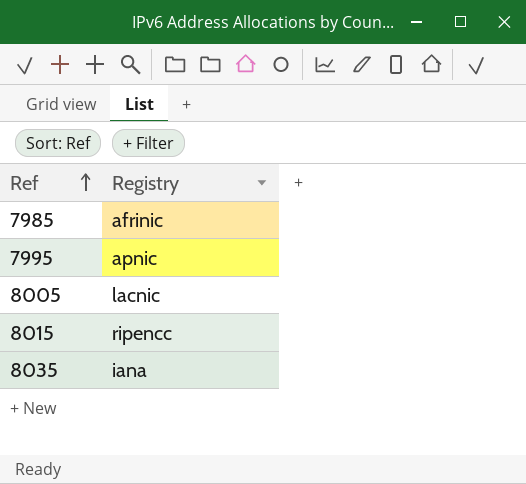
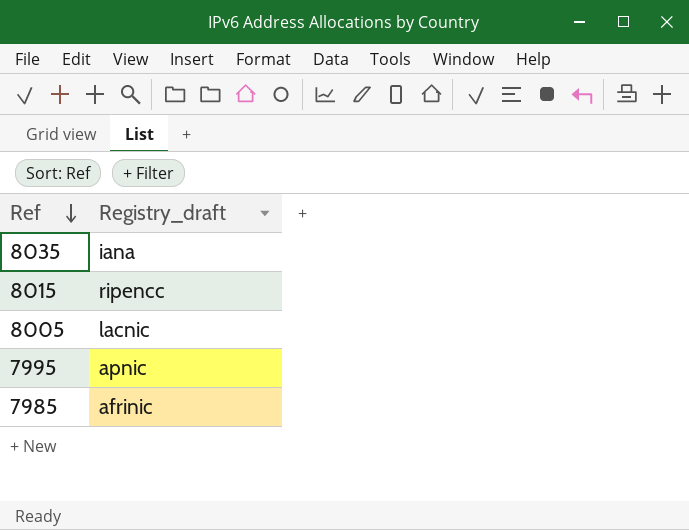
row order: Ref ascending -> Ref descending
column name: Registry -> Registry_draft

